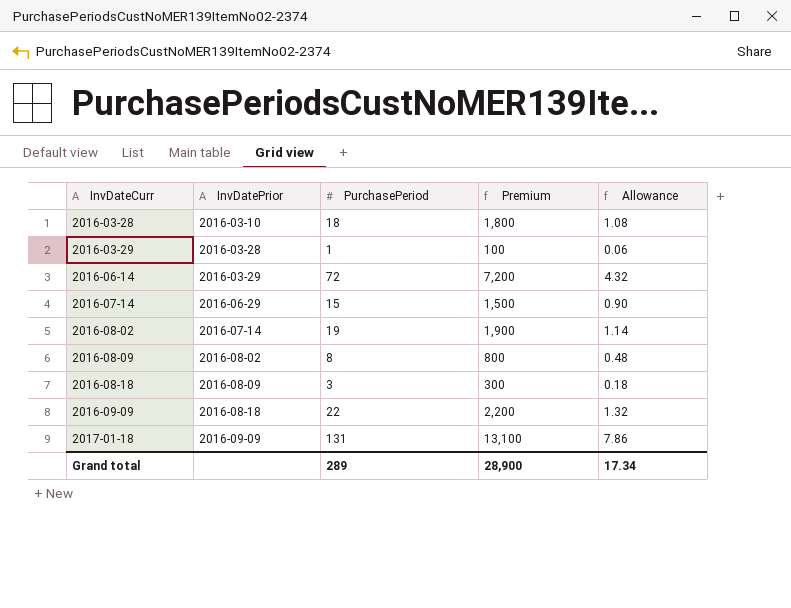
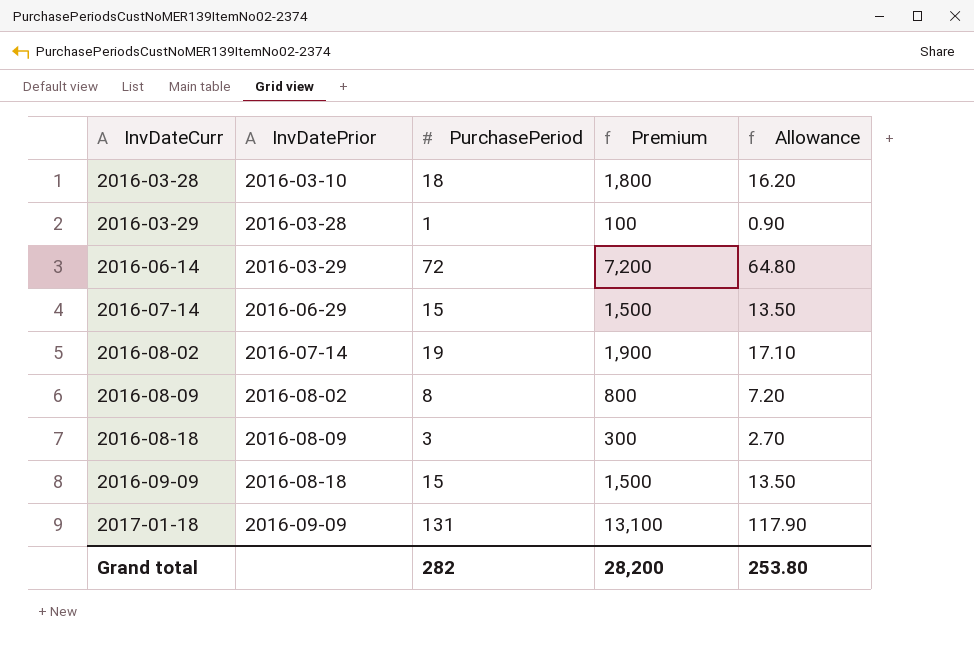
column Allowance | formula: [PurchasePeriod] * 0.06 -> [PurchasePeriod] * 0.9
2016-09-09 | PurchasePeriod: 22 -> 15
2016-09-09 | Premium: 2,200 -> 1,500
Grand total | PurchasePeriod: 289 -> 282
Grand total | Premium: 28,900 -> 28,200
Grand total | Allowance: 17.34 -> 253.80

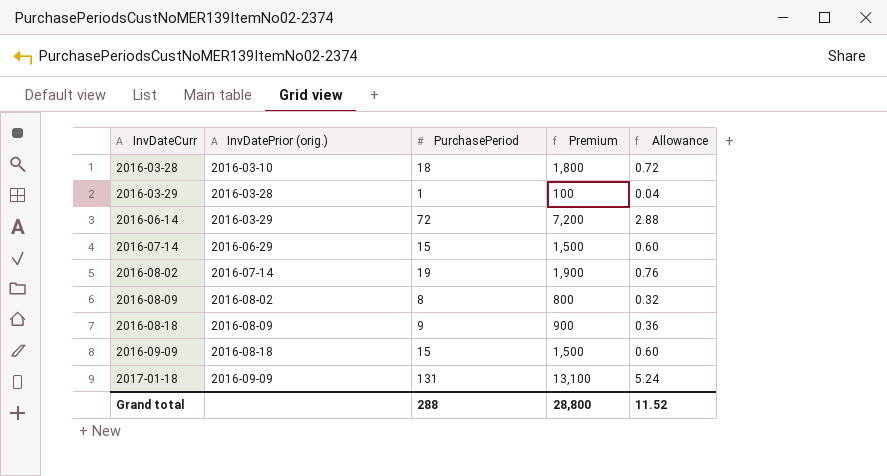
column name: InvDatePrior -> InvDatePrior (orig.)
column Allowance | formula: [PurchasePeriod] * 0.9 -> [PurchasePeriod] * 0.04
2016-08-18 | PurchasePeriod: 3 -> 9
2016-08-18 | Premium: 300 -> 900
Grand total | PurchasePeriod: 282 -> 288
Grand total | Premium: 28,200 -> 28,800
Grand total | Allowance: 253.80 -> 11.52

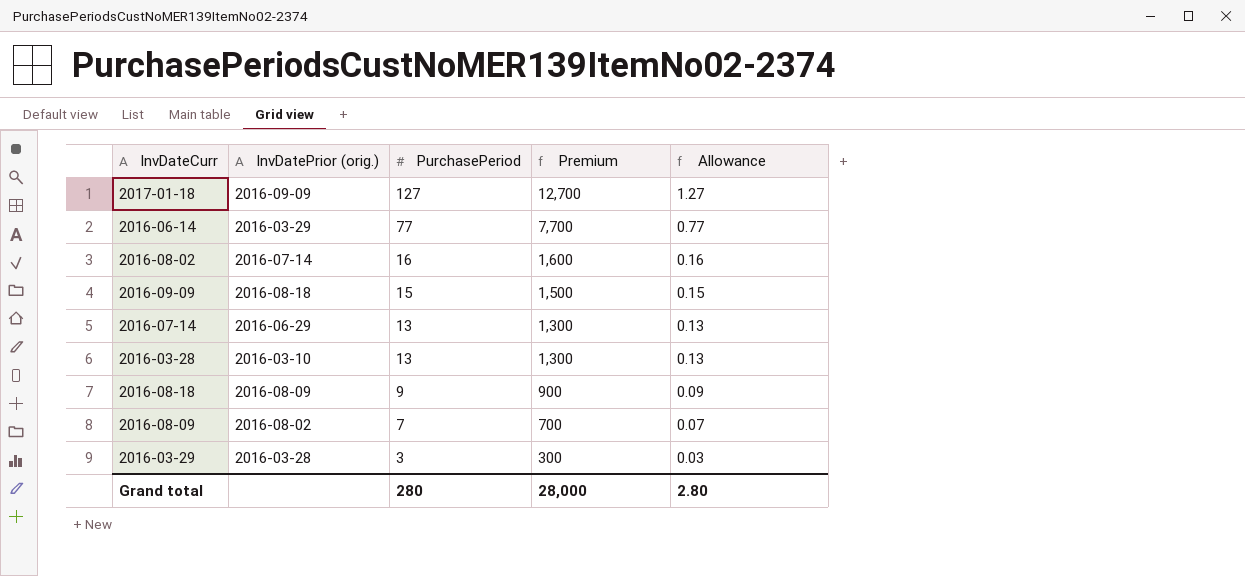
row order: InvDateCurr ascending -> PurchasePeriod descending
column Allowance | formula: [PurchasePeriod] * 0.04 -> [PurchasePeriod] * 0.01
2017-01-18 | PurchasePeriod: 131 -> 127
2017-01-18 | Premium: 13,100 -> 12,700
2016-06-14 | PurchasePeriod: 72 -> 77
2016-06-14 | Premium: 7,200 -> 7,700
2016-08-02 | PurchasePeriod: 19 -> 16
2016-08-02 | Premium: 1,900 -> 1,600
2016-07-14 | PurchasePeriod: 15 -> 13
2016-07-14 | Premium: 1,500 -> 1,300
2016-03-28 | PurchasePeriod: 18 -> 13
2016-03-28 | Premium: 1,800 -> 1,300
2016-08-09 | PurchasePeriod: 8 -> 7
2016-08-09 | Premium: 800 -> 700
2016-03-29 | PurchasePeriod: 1 -> 3
2016-03-29 | Premium: 100 -> 300
Grand total | PurchasePeriod: 288 -> 280
Grand total | Premium: 28,800 -> 28,000
Grand total | Allowance: 11.52 -> 2.80

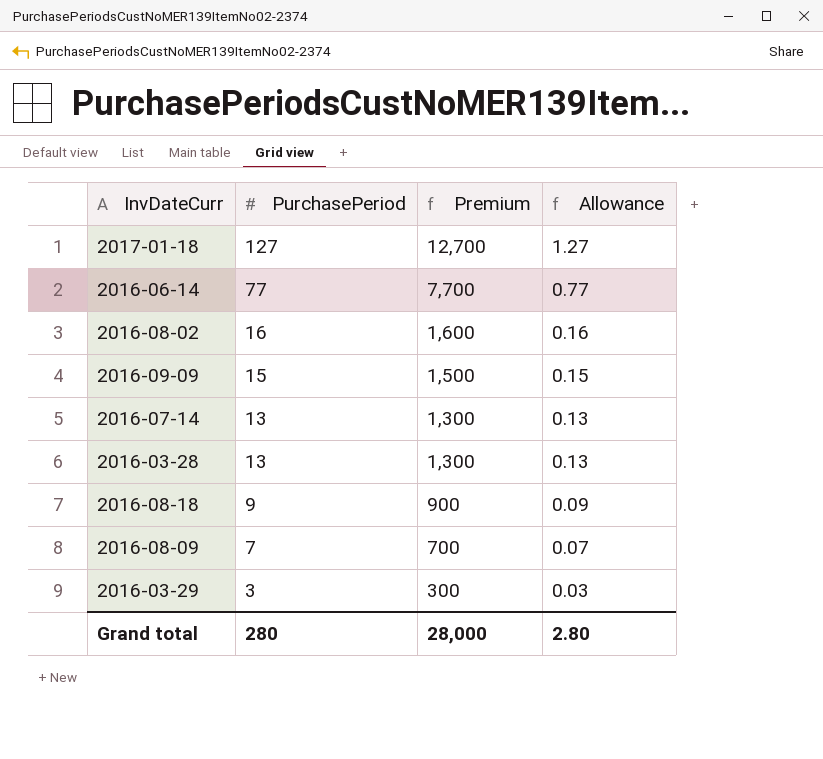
column InvDatePrior (orig.) | position: 2 -> none

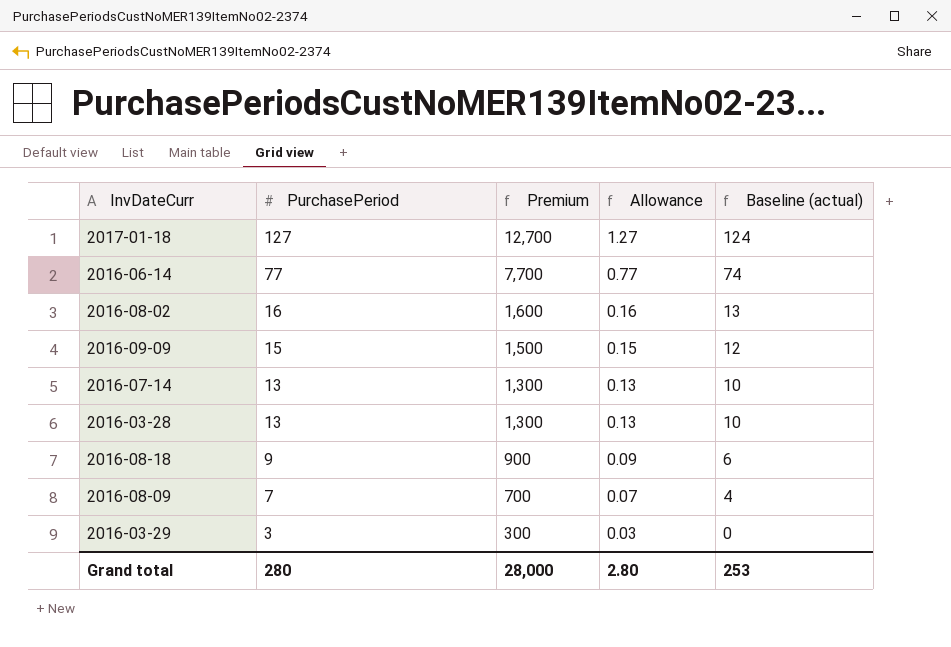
column Baseline (actual) | formula: none -> [PurchasePeriod] - 3

